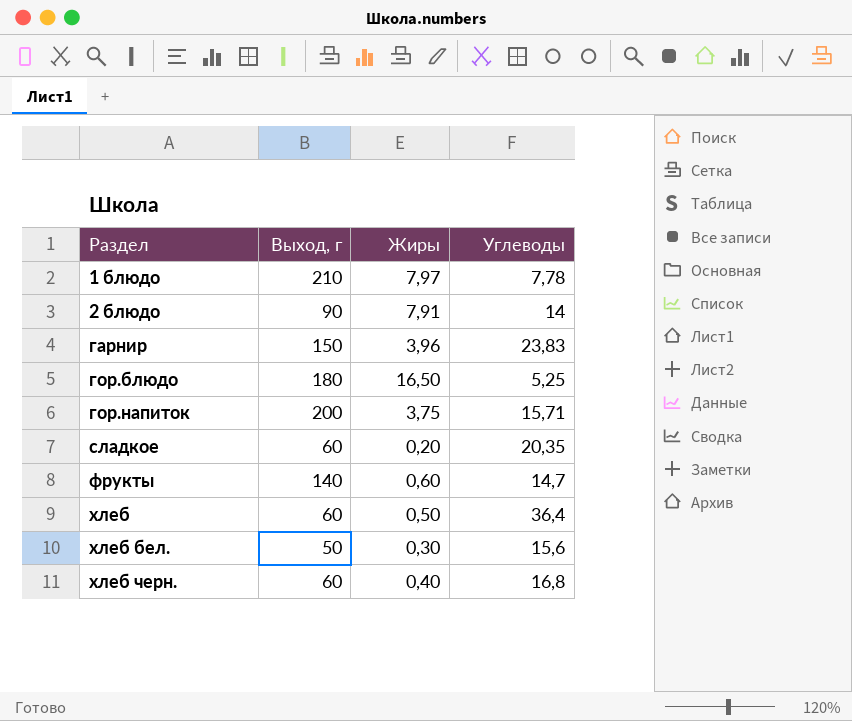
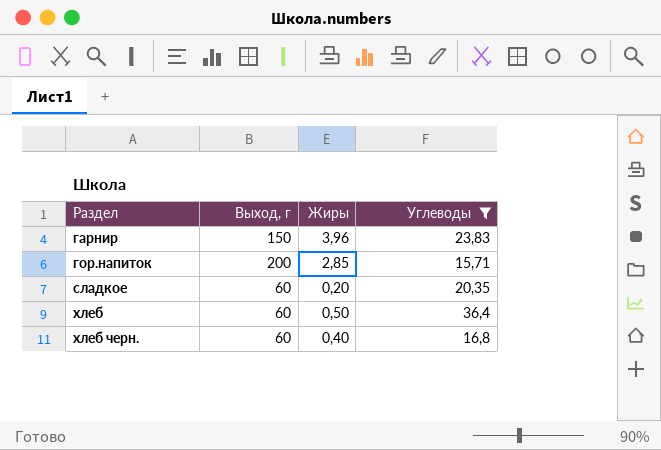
filter: none -> Углеводы >= 15,71
гор.напиток | Жиры: 3,75 -> 2,85

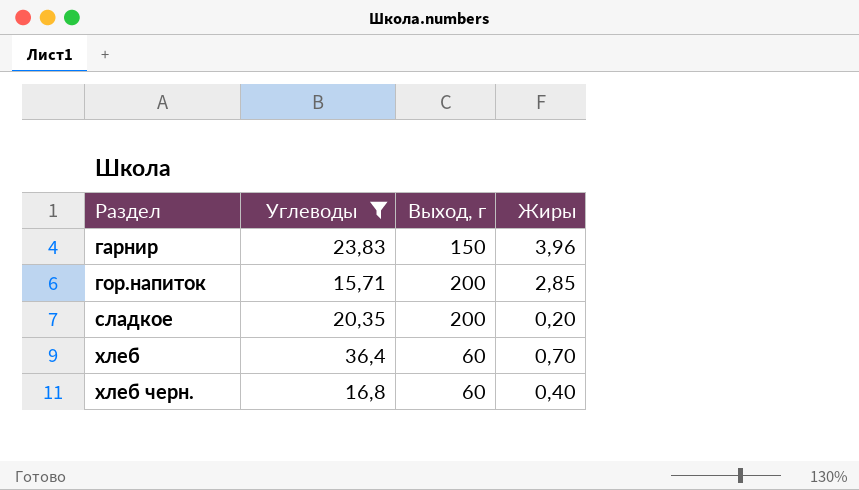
column Углеводы | position: 4 -> 2
сладкое | Выход, г: 60 -> 200
хлеб | Жиры: 0,50 -> 0,70

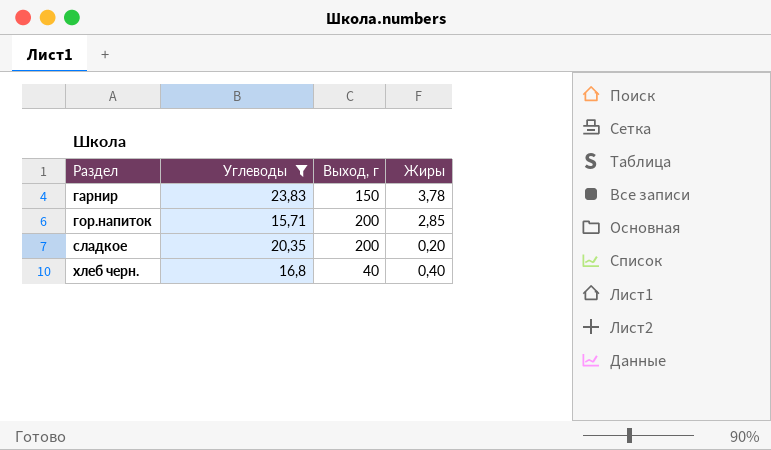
row хлеб: 36,4 | 60 | 0,70 -> none
гарнир | Жиры: 3,96 -> 3,78
хлеб черн. | Выход, г: 60 -> 40

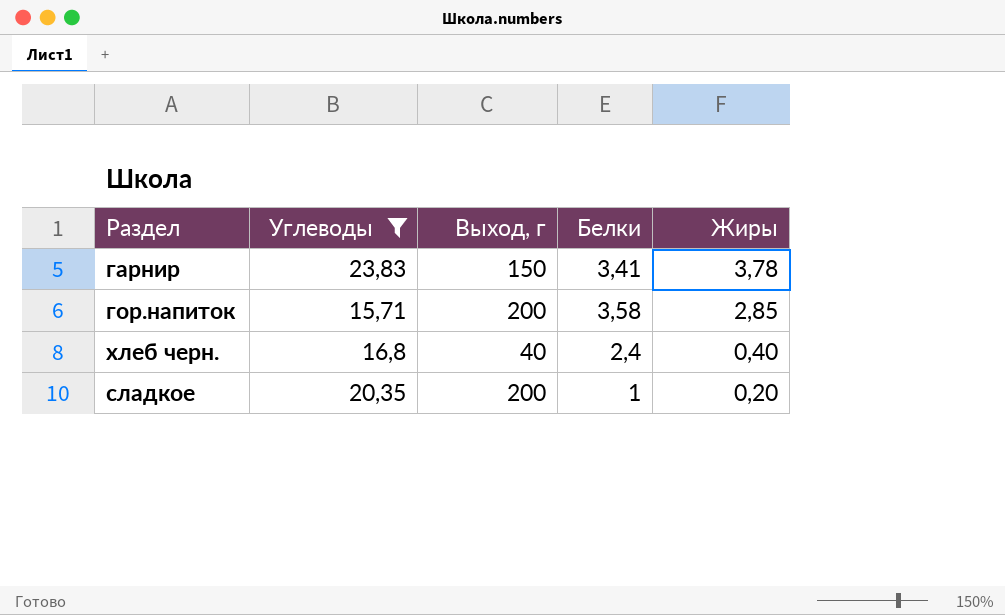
row order: Раздел ascending -> Жиры descending
column Белки | position: none -> 4

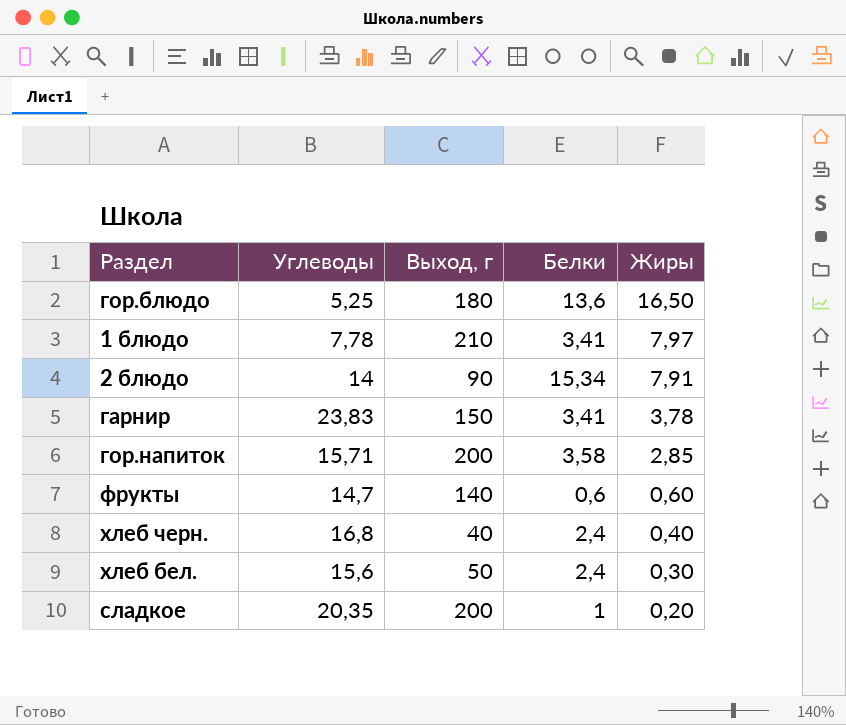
filter: Углеводы >= 15,71 -> none

